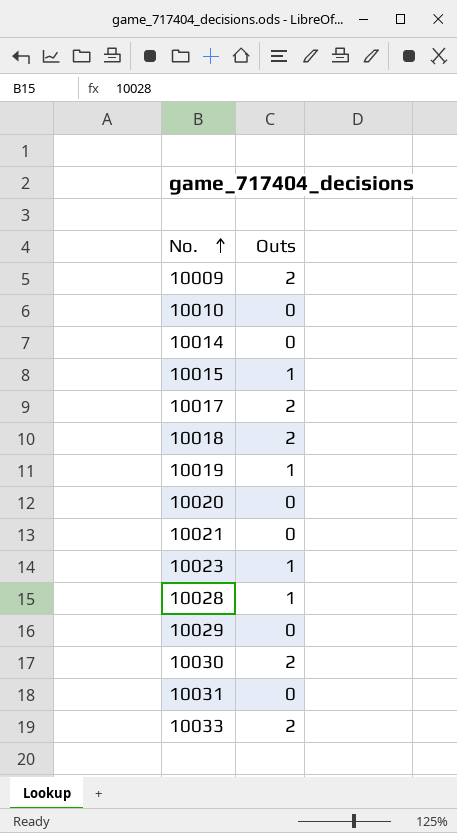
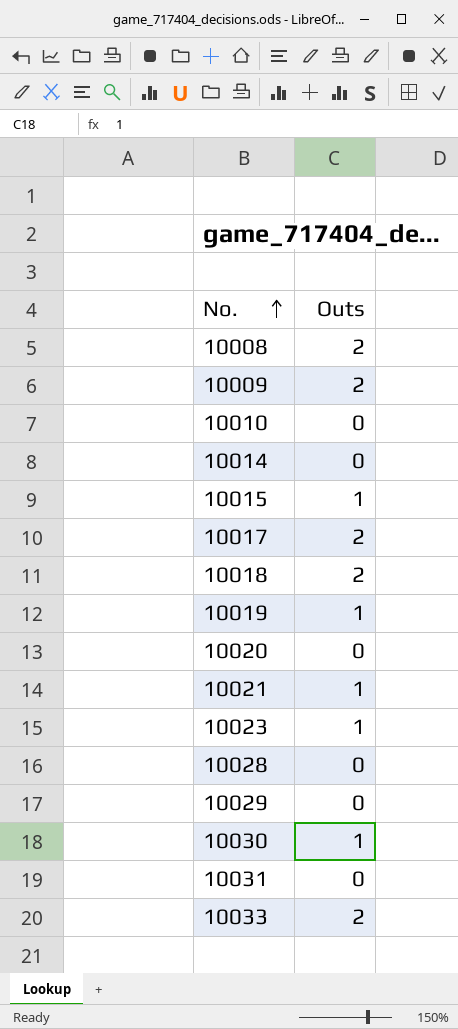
row 10008: none -> 2
10021 | Outs: 0 -> 1
10028 | Outs: 1 -> 0
10030 | Outs: 2 -> 1

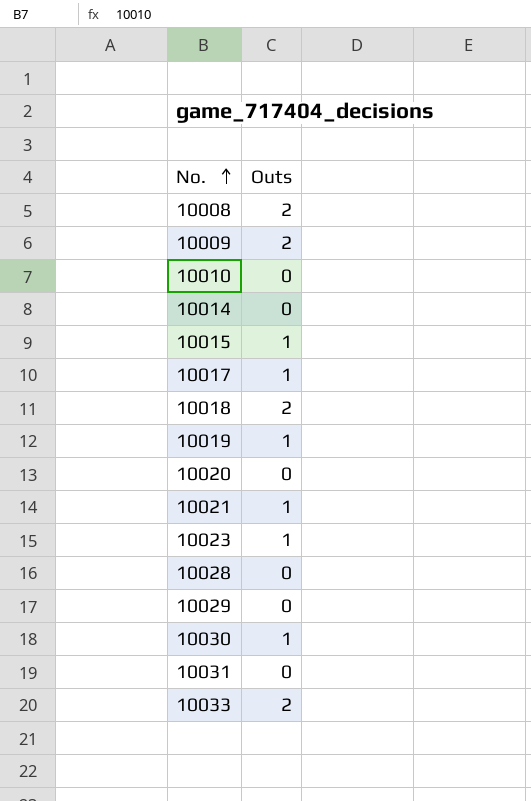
10017 | Outs: 2 -> 1

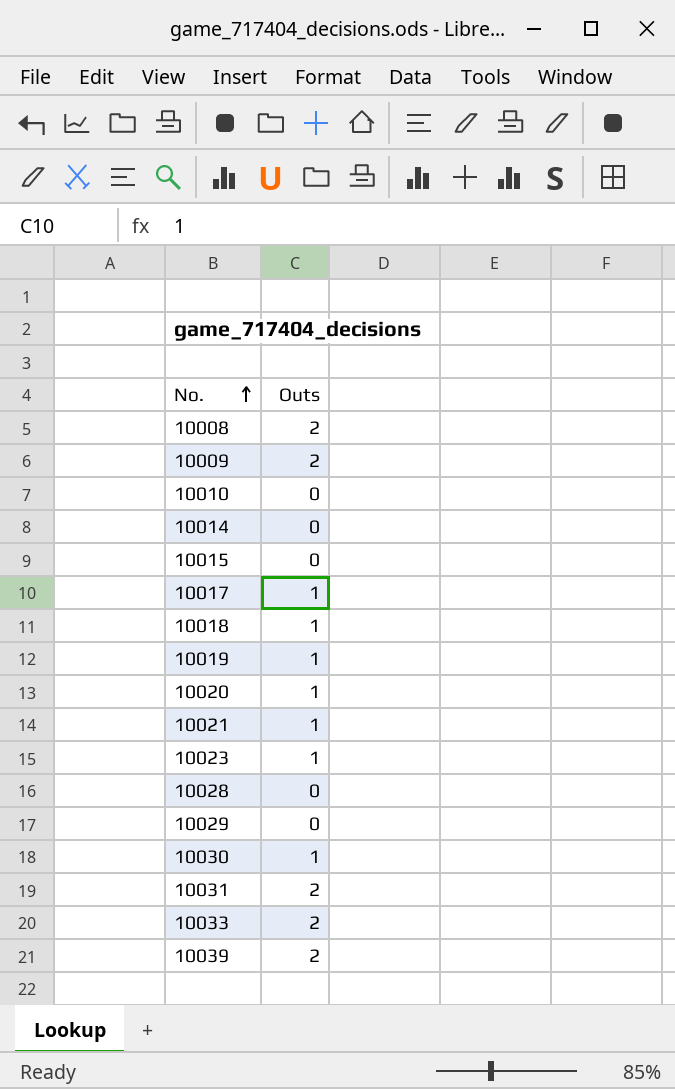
10015 | Outs: 1 -> 0
10018 | Outs: 2 -> 1
10020 | Outs: 0 -> 1
10031 | Outs: 0 -> 2
row 10039: none -> 2

